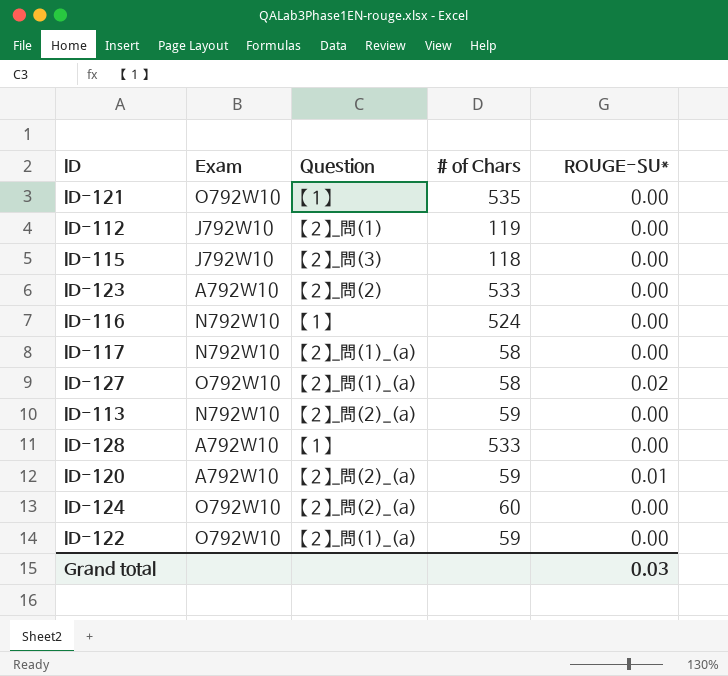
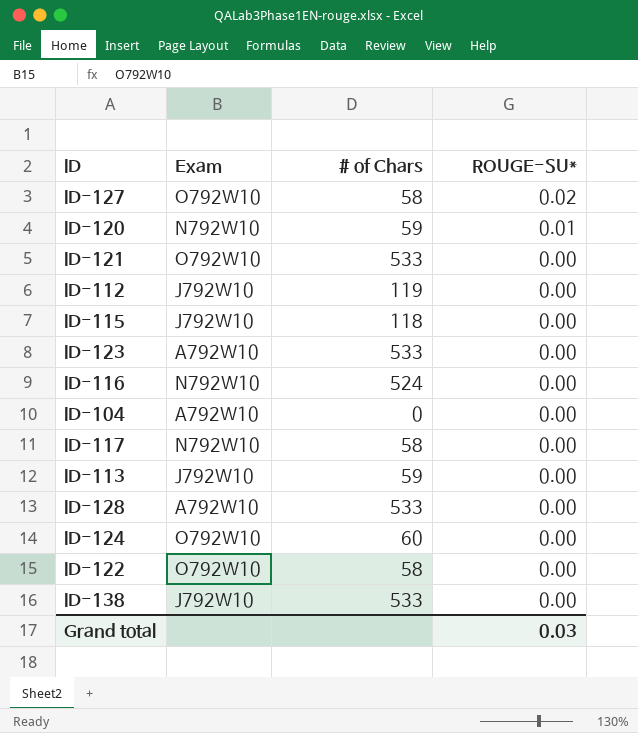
row order: none -> ROUGE-SU* descending
column Question | position: 3 -> none
ID-120 | Exam: A792W10 -> N792W10
ID-121 | # of Chars: 535 -> 533
row ID-104: none -> A792W10 | 0 | 0.00
ID-113 | Exam: N792W10 -> J792W10
ID-122 | # of Chars: 59 -> 58
row ID-138: none -> J792W10 | 533 | 0.00

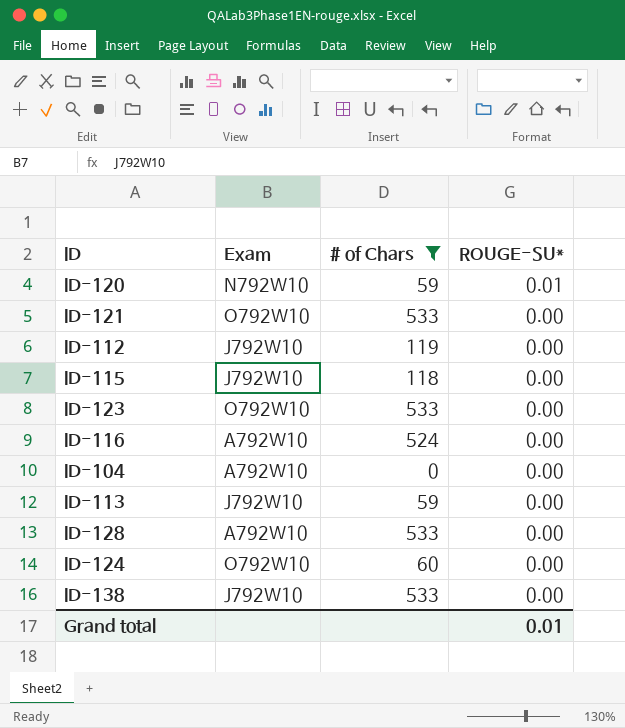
filter: none -> # of Chars != 58
ID-123 | Exam: A792W10 -> O792W10
ID-116 | Exam: N792W10 -> A792W10
Grand total | ROUGE-SU*: 0.03 -> 0.01

